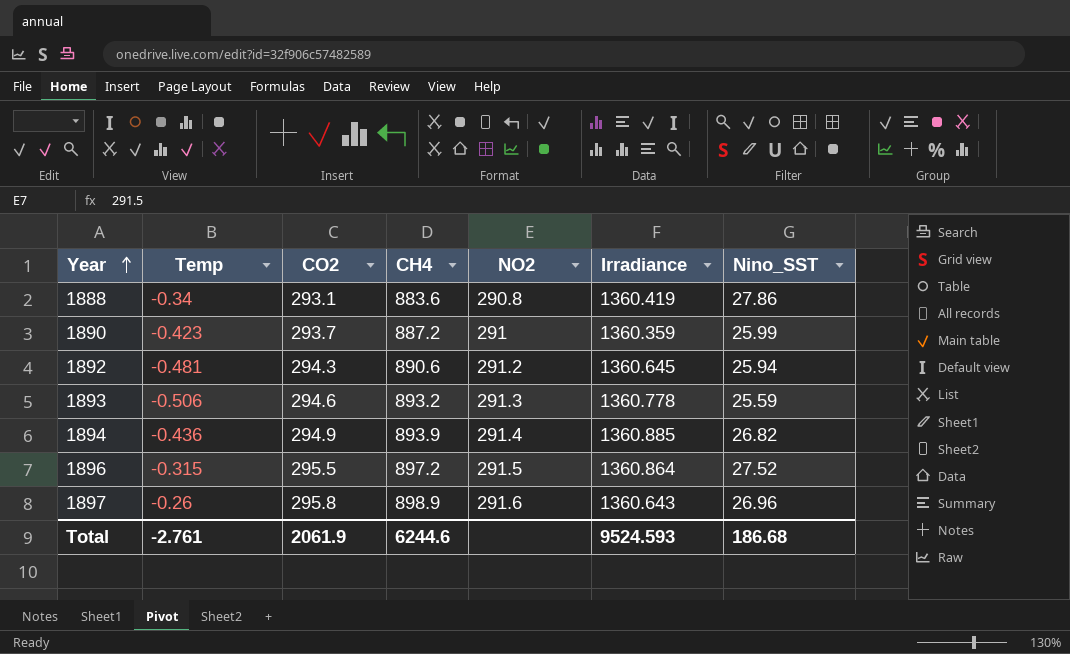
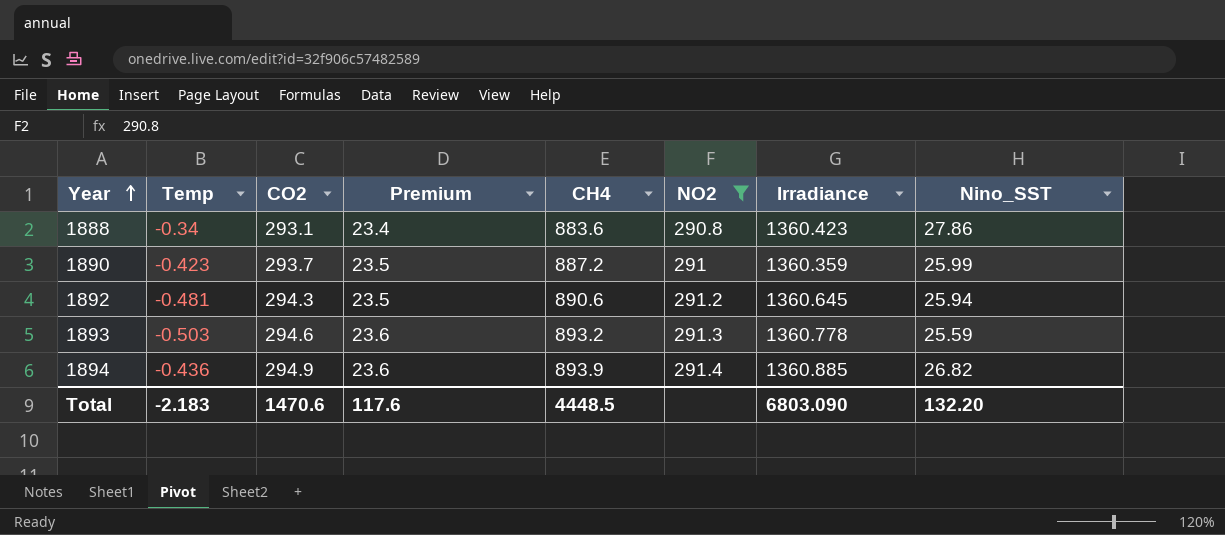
filter: none -> NO2 <= 291.4
column Premium | formula: none -> [CO2] * 0.08
1888 | Irradiance: 1360.419 -> 1360.423
1893 | Temp: -0.506 -> -0.503
Total | Temp: -2.761 -> -2.183
Total | CO2: 2061.9 -> 1470.6
Total | CH4: 6244.6 -> 4448.5
Total | Irradiance: 9524.593 -> 6803.090
Total | Nino_SST: 186.68 -> 132.20

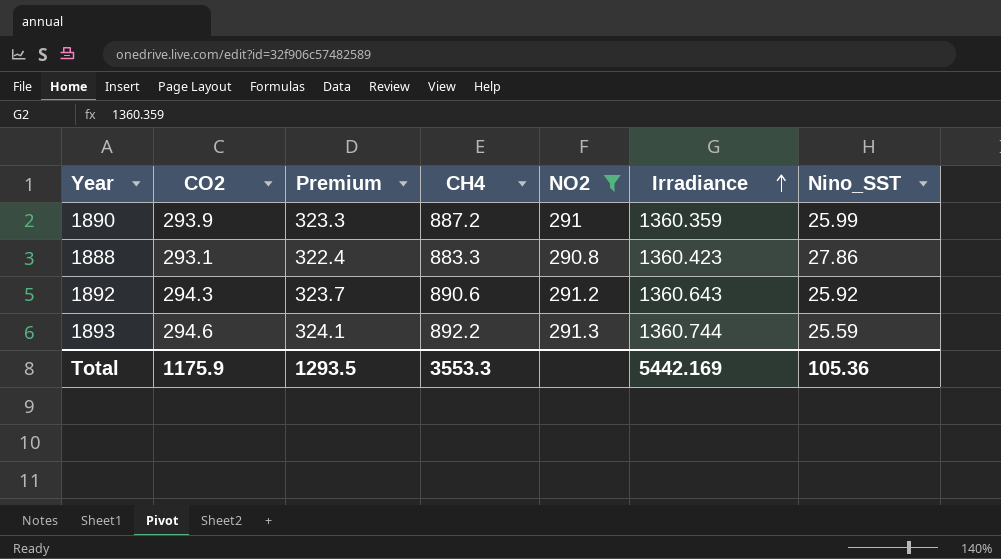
row order: Year ascending -> Irradiance ascending
column Temp | position: 2 -> none
column Premium | formula: [CO2] * 0.08 -> [CO2] * 1.1
row 1894: -0.436 | 294.9 | 23.6 | 893.9 | 291.4 | 1360.885 | 26.82 -> none
1890 | CO2: 293.7 -> 293.9
1888 | CH4: 883.6 -> 883.3
1892 | Irradiance: 1360.645 -> 1360.643
1892 | Nino_SST: 25.94 -> 25.92
1893 | CH4: 893.2 -> 892.2
1893 | Irradiance: 1360.778 -> 1360.744
Total | CO2: 1470.6 -> 1175.9
Total | Premium: 117.6 -> 1293.5
Total | CH4: 4448.5 -> 3553.3
Total | Irradiance: 6803.090 -> 5442.169
Total | Nino_SST: 132.20 -> 105.36

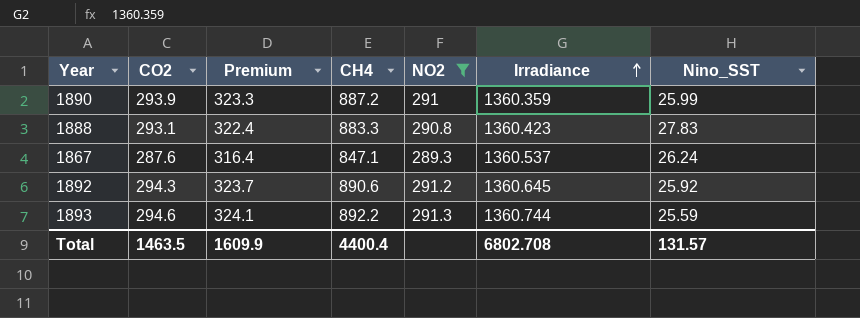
1888 | Nino_SST: 27.86 -> 27.83
row 1867: none -> 287.6 | 316.4 | 847.1 | 289.3 | 1360.537 | 26.24
1892 | Irradiance: 1360.643 -> 1360.645
Total | CO2: 1175.9 -> 1463.5
Total | Premium: 1293.5 -> 1609.9
Total | CH4: 3553.3 -> 4400.4
Total | Irradiance: 5442.169 -> 6802.708
Total | Nino_SST: 105.36 -> 131.57

